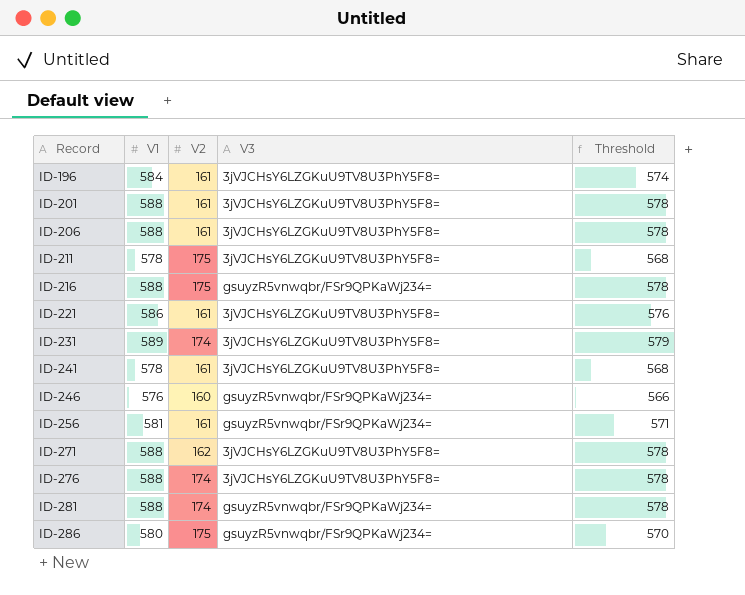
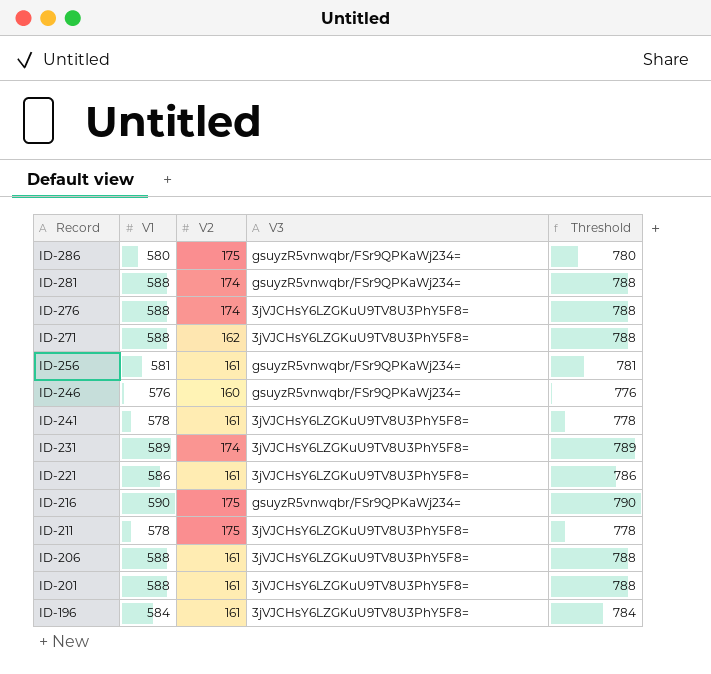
row order: Record ascending -> Record descending
column Threshold | formula: [V1] - 10 -> [V1] + 200
ID-216 | V1: 588 -> 590

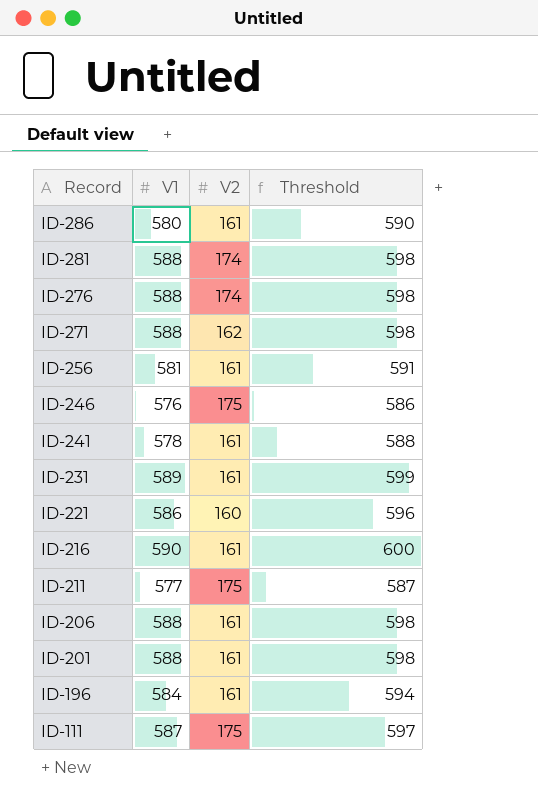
column V3 | position: 4 -> none
column Threshold | formula: [V1] + 200 -> [V1] + 10
ID-286 | V2: 175 -> 161
ID-246 | V2: 160 -> 175
ID-231 | V2: 174 -> 161
ID-221 | V2: 161 -> 160
ID-216 | V2: 175 -> 161
ID-211 | V1: 578 -> 577
row ID-111: none -> 587 | 175 | 597

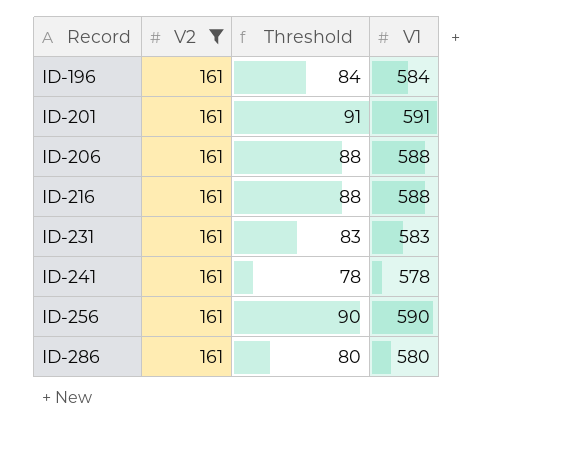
filter: none -> V2 = 161
row order: Record descending -> Record ascending
column Threshold | formula: [V1] + 10 -> [V1] - 500
column V1 | position: 2 -> 4
ID-201 | V1: 588 -> 591
ID-216 | V1: 590 -> 588
ID-231 | V1: 589 -> 583
ID-256 | V1: 581 -> 590

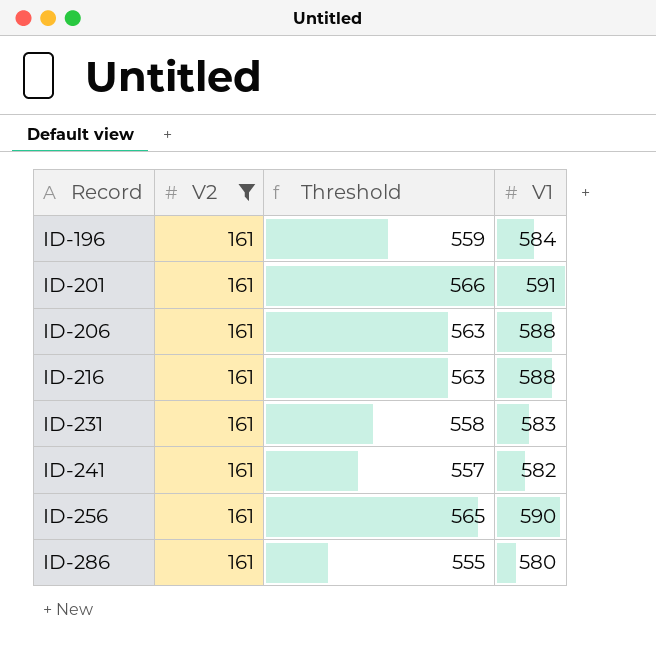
column Threshold | formula: [V1] - 500 -> [V1] - 25
ID-241 | V1: 578 -> 582

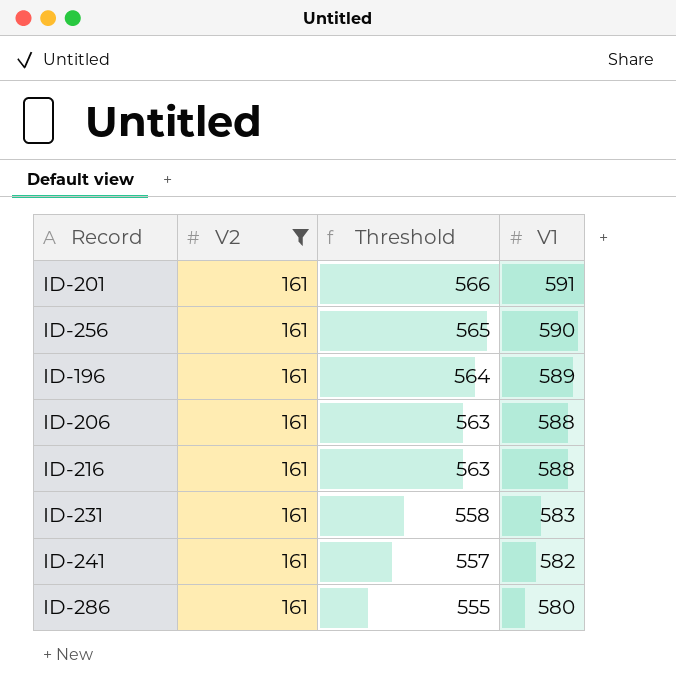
row order: Record ascending -> Threshold descending
ID-196 | Threshold: 559 -> 564
ID-196 | V1: 584 -> 589

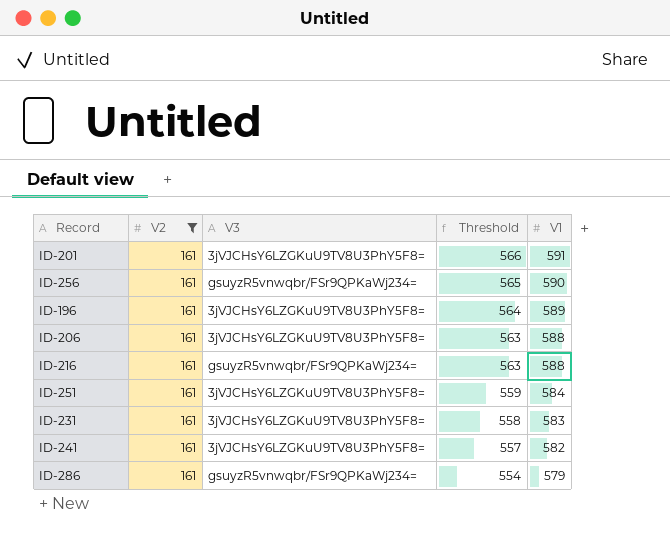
column V3 | position: none -> 3
row ID-251: none -> 161 | 3jVJCHsY6LZGKuU9TV8U3PhY5F8= | 559 | 584
ID-286 | Threshold: 555 -> 554
ID-286 | V1: 580 -> 579

